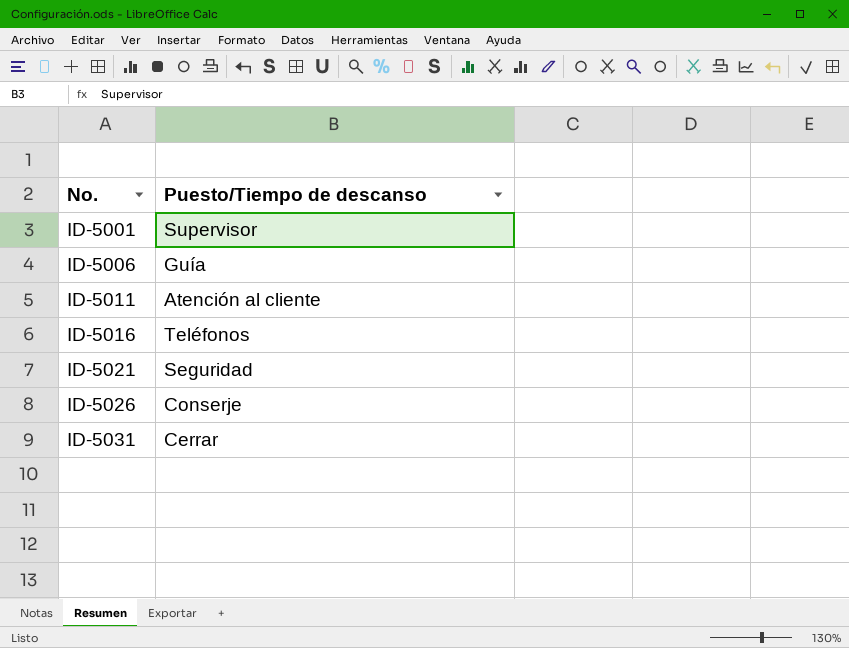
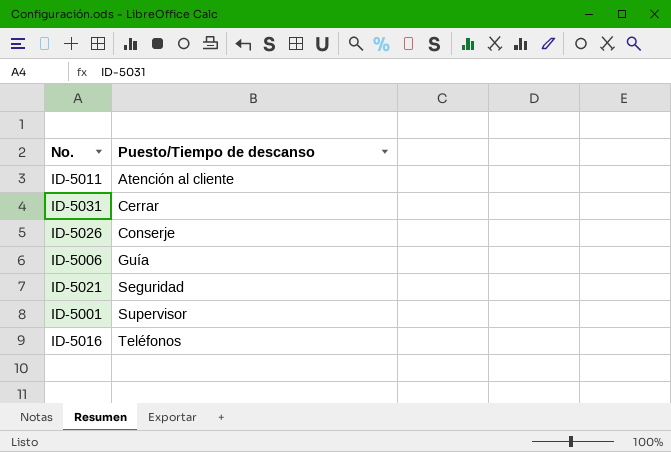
row order: No. ascending -> Puesto/Tiempo de descanso ascending

